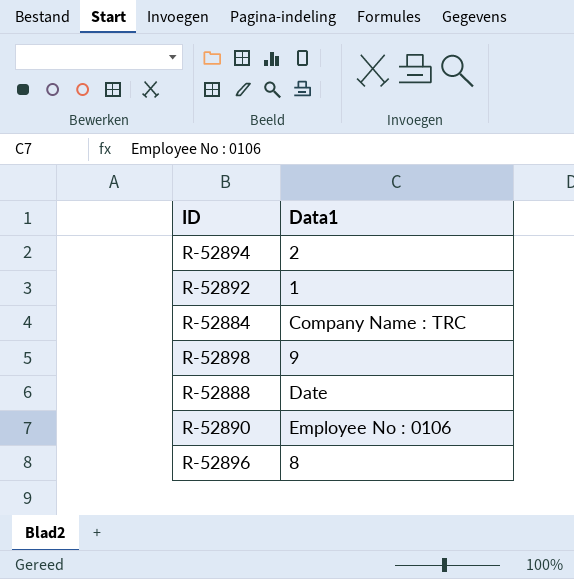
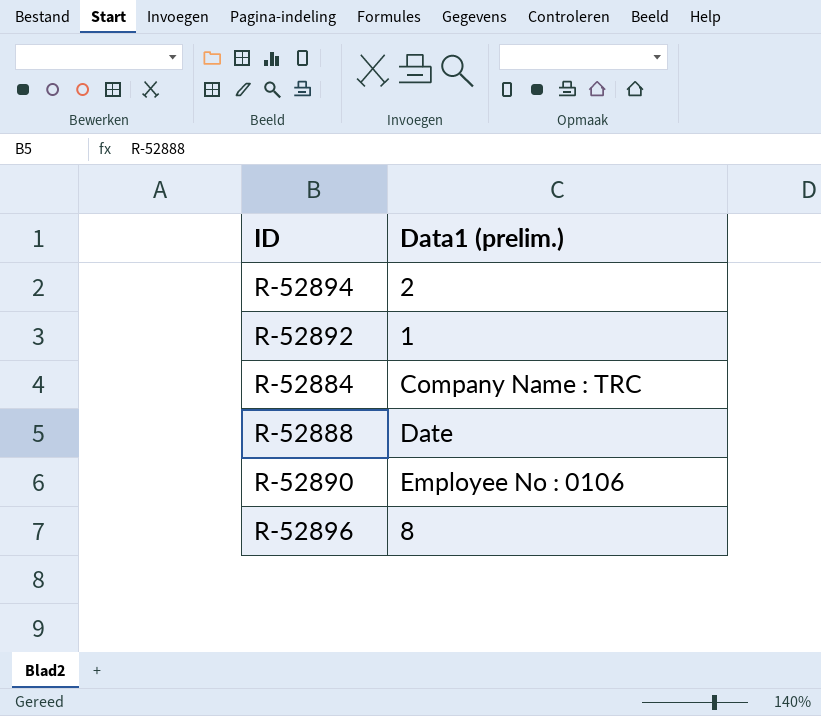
column name: Data1 -> Data1 (prelim.)
row R-52898: 9 -> none

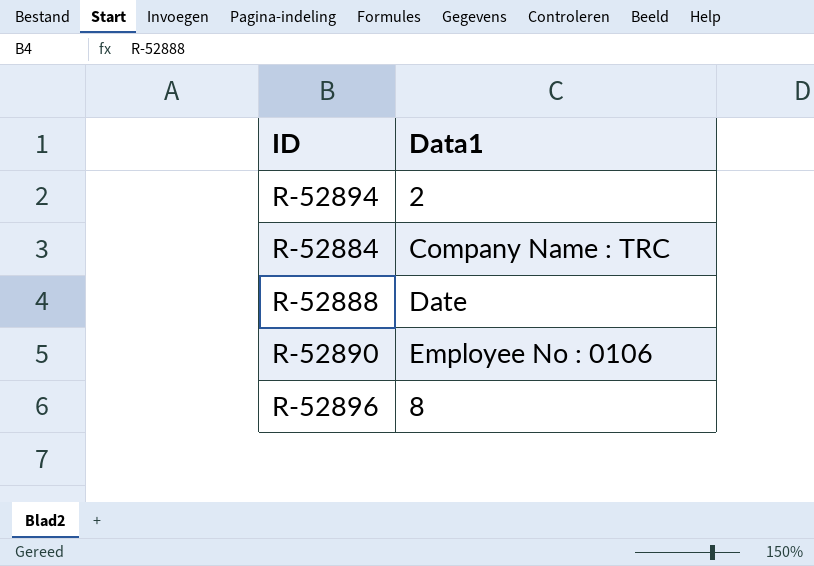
column name: Data1 (prelim.) -> Data1
row R-52892: 1 -> none

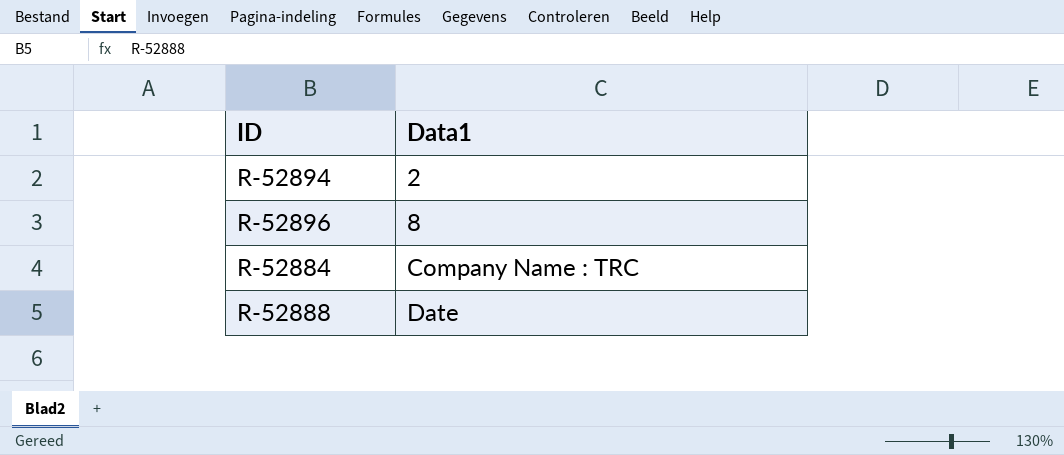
row order: none -> Data1 ascending
row R-52890: Employee No : 0106 -> none

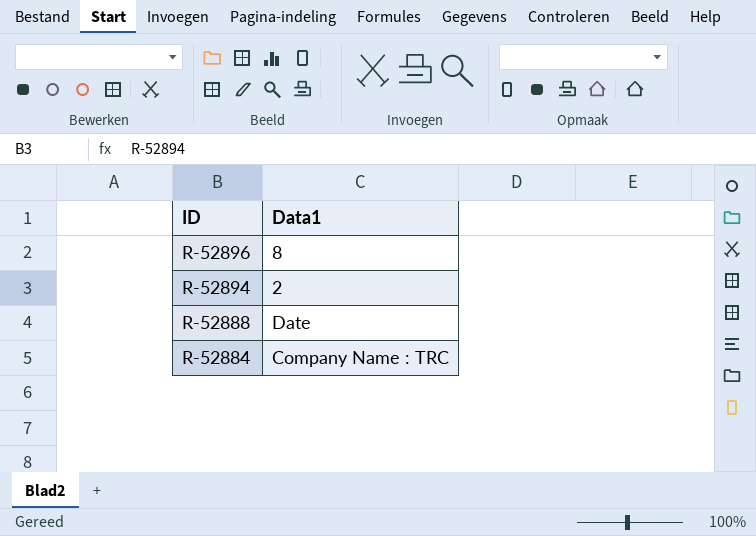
row order: Data1 ascending -> ID descending

